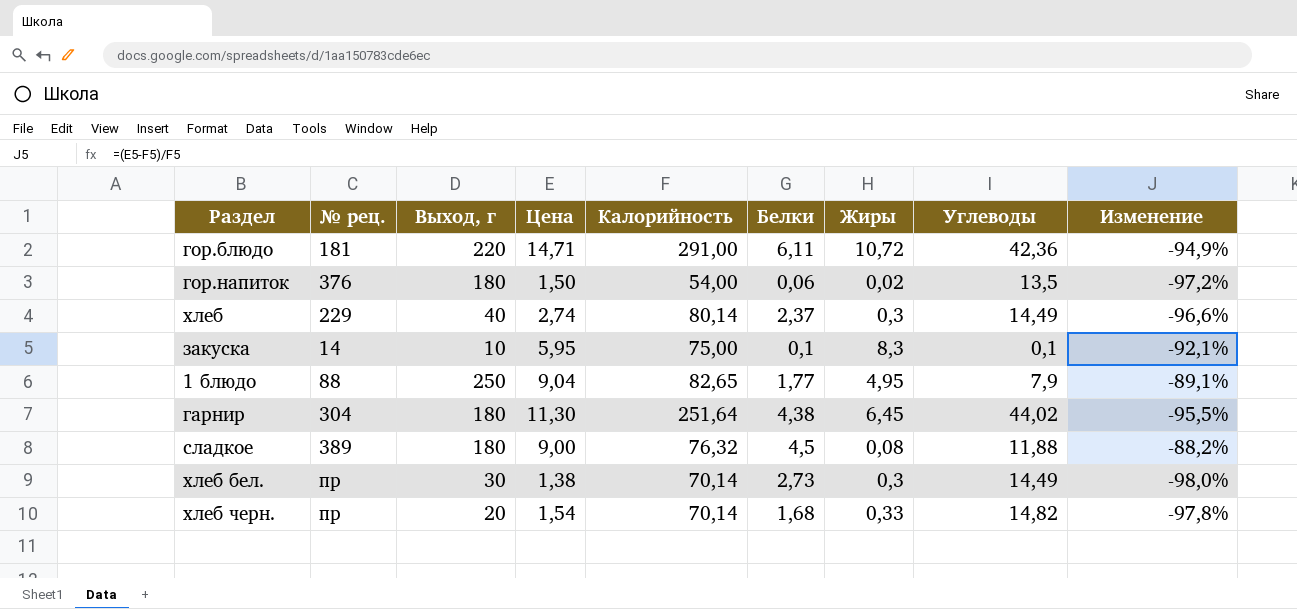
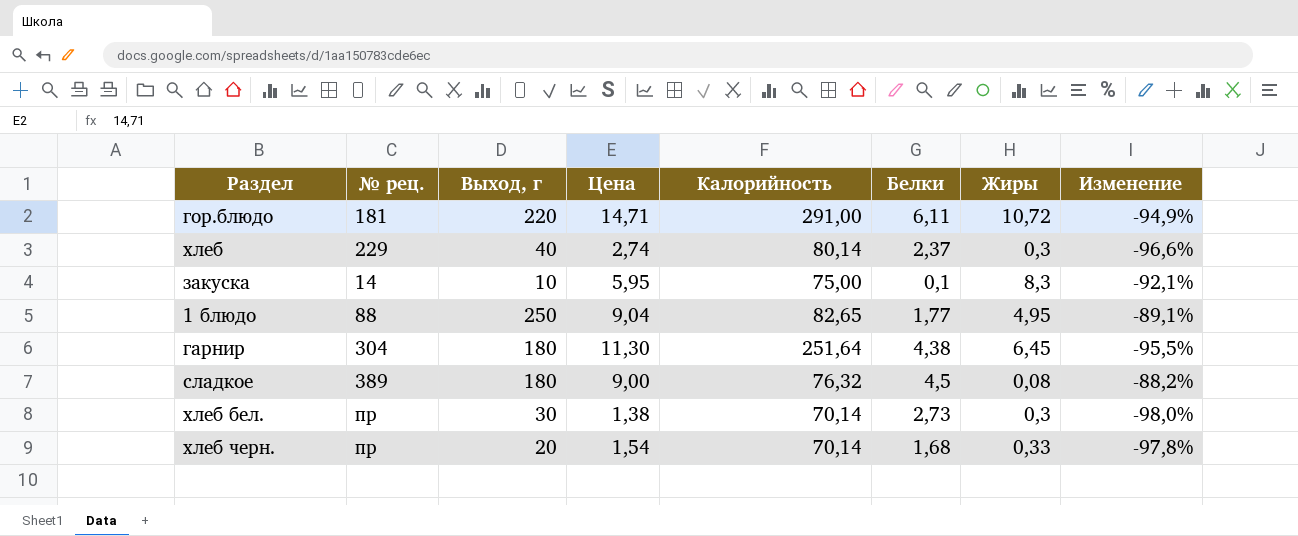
column Углеводы | position: 8 -> none
row гор.напиток: 376 | 180 | 1,50 | 54,00 | 0,06 | 0,02 | 13,5 | -97,2% -> none

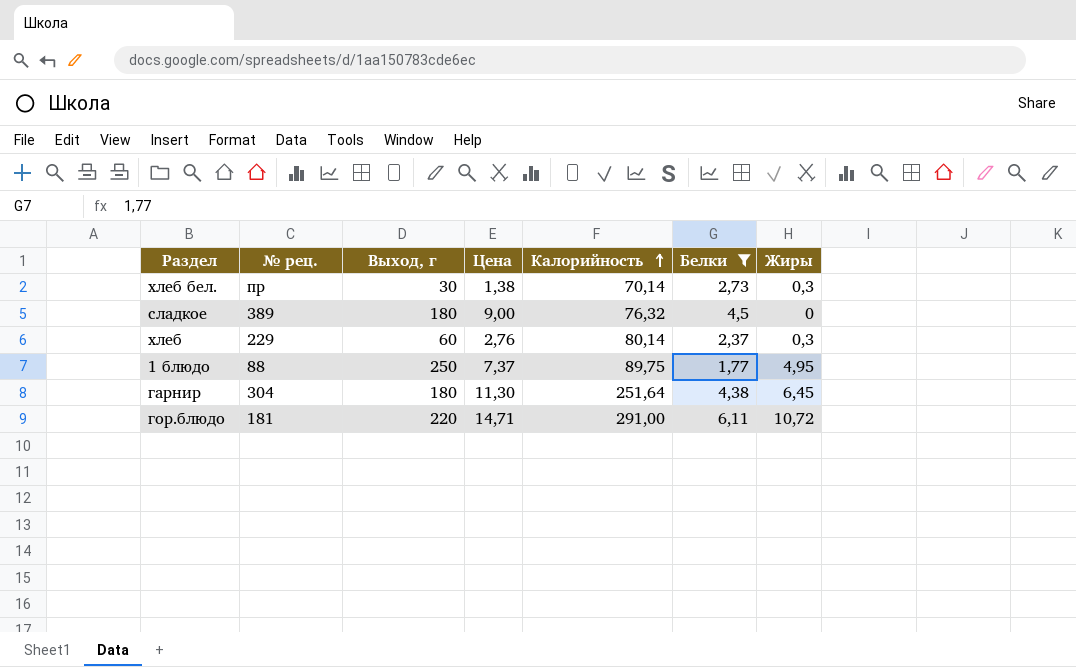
filter: none -> Белки >= 1,77
row order: none -> Калорийность ascending
column Изменение | formula: ([Цена] - [Калорийность]) / [Калорийность] -> none
сладкое | Жиры: 0,08 -> 0
хлеб | Выход, г: 40 -> 60
хлеб | Цена: 2,74 -> 2,76
1 блюдо | Цена: 9,04 -> 7,37
1 блюдо | Калорийность: 82,65 -> 89,75

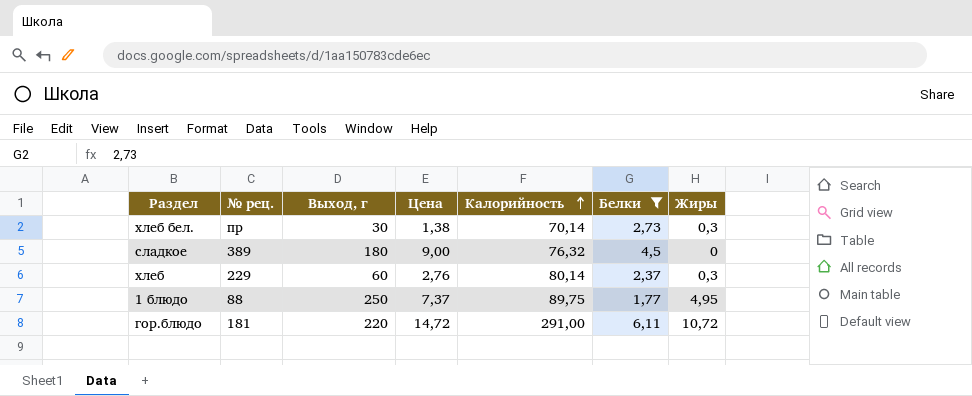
row гарнир: 304 | 180 | 11,30 | 251,64 | 4,38 | 6,45 -> none
гор.блюдо | Цена: 14,71 -> 14,72

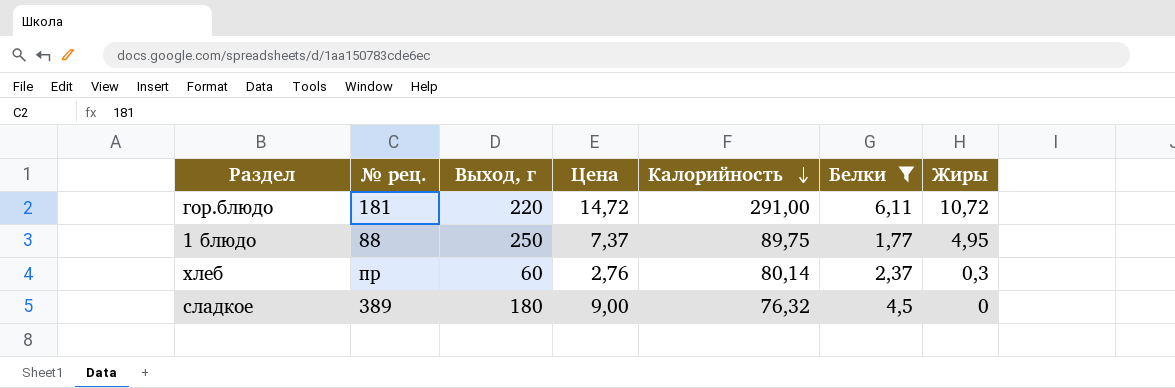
row order: Калорийность ascending -> Калорийность descending
row хлеб бел.: пр | 30 | 1,38 | 70,14 | 2,73 | 0,3 -> none
хлеб | № рец.: 229 -> пр

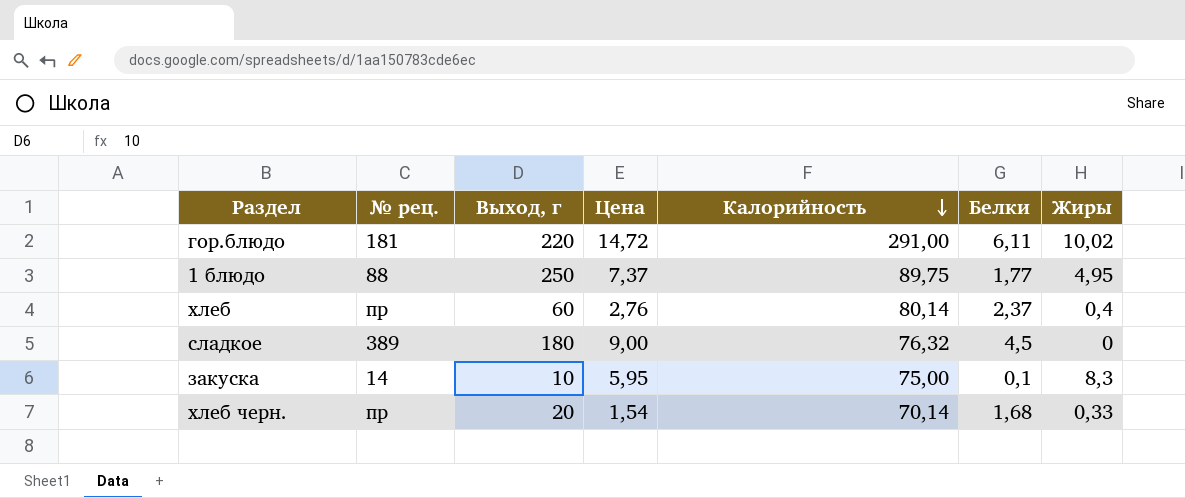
filter: Белки >= 1,77 -> none
гор.блюдо | Жиры: 10,72 -> 10,02
хлеб | Жиры: 0,3 -> 0,4

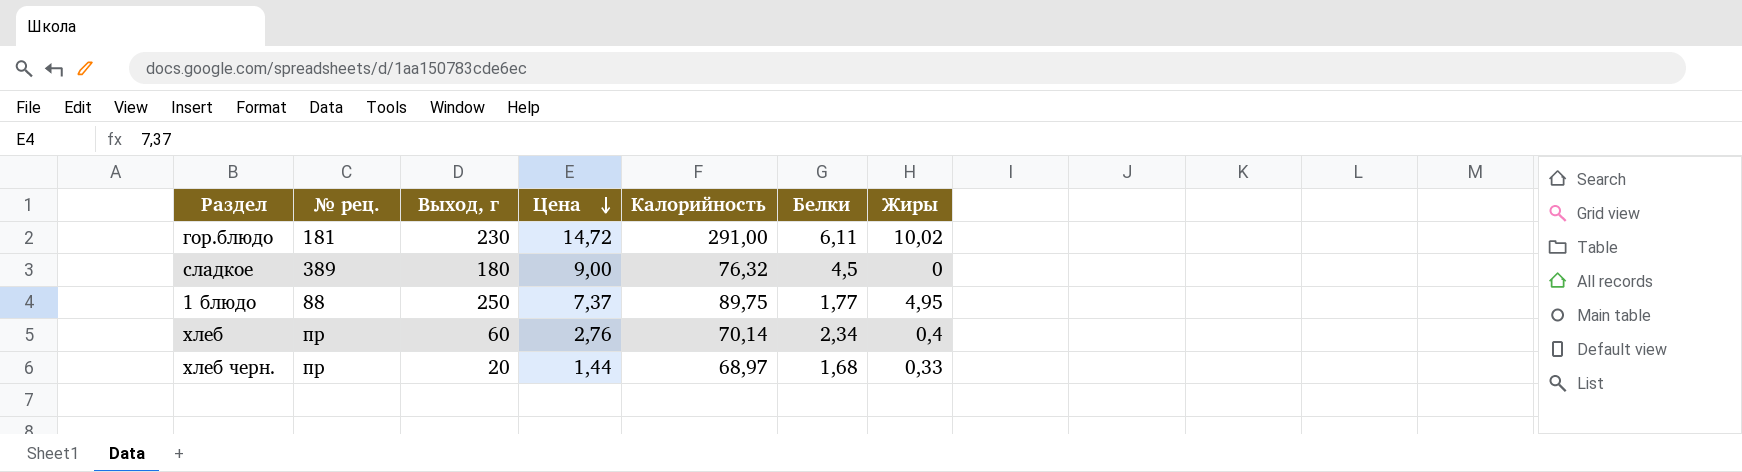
row order: Калорийность descending -> Цена descending
row закуска: 14 | 10 | 5,95 | 75,00 | 0,1 | 8,3 -> none
гор.блюдо | Выход, г: 220 -> 230
хлеб | Калорийность: 80,14 -> 70,14
хлеб | Белки: 2,37 -> 2,34
хлеб черн. | Цена: 1,54 -> 1,44
хлеб черн. | Калорийность: 70,14 -> 68,97

